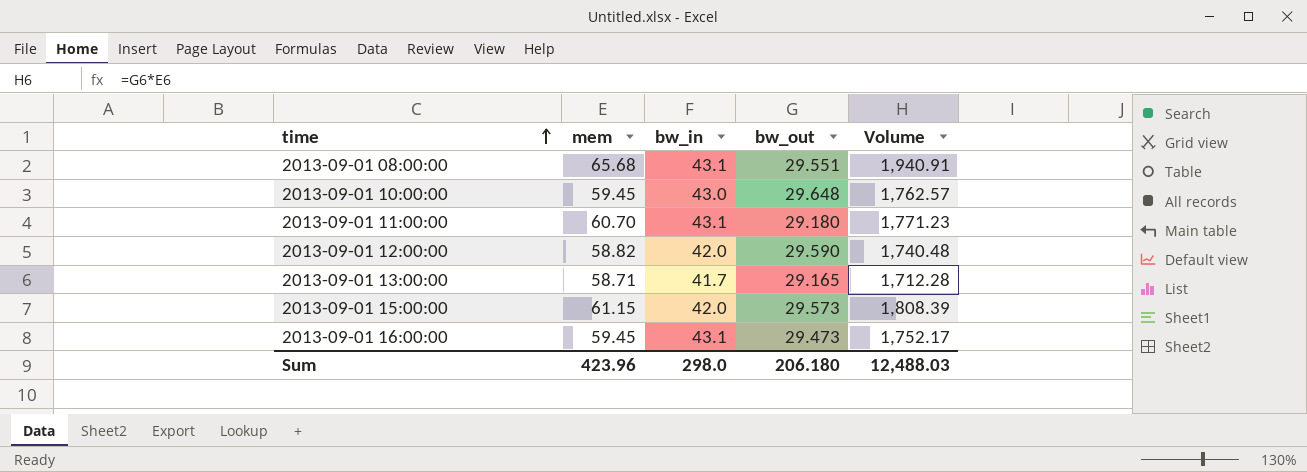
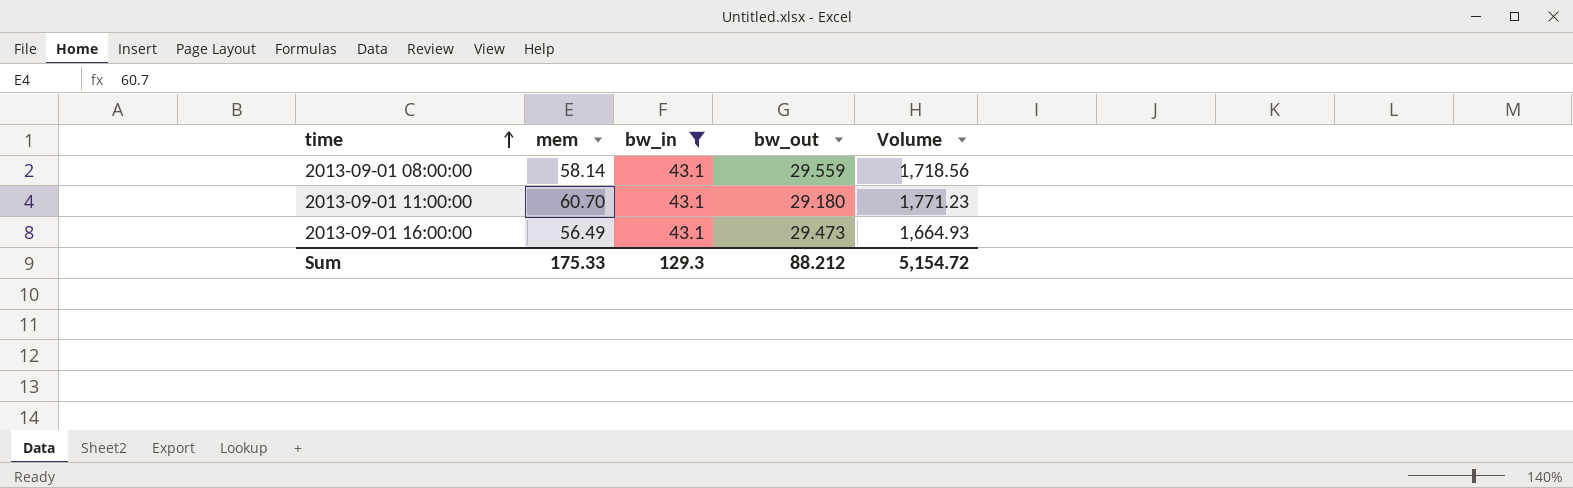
filter: none -> bw_in = 43.1
2013-09-01 08:00:00 | mem: 65.68 -> 58.14
2013-09-01 08:00:00 | bw_out: 29.551 -> 29.559
2013-09-01 08:00:00 | Volume: 1,940.91 -> 1,718.56
2013-09-01 16:00:00 | mem: 59.45 -> 56.49
2013-09-01 16:00:00 | Volume: 1,752.17 -> 1,664.93
Sum | mem: 423.96 -> 175.33
Sum | bw_in: 298.0 -> 129.3
Sum | bw_out: 206.180 -> 88.212
Sum | Volume: 12,488.03 -> 5,154.72

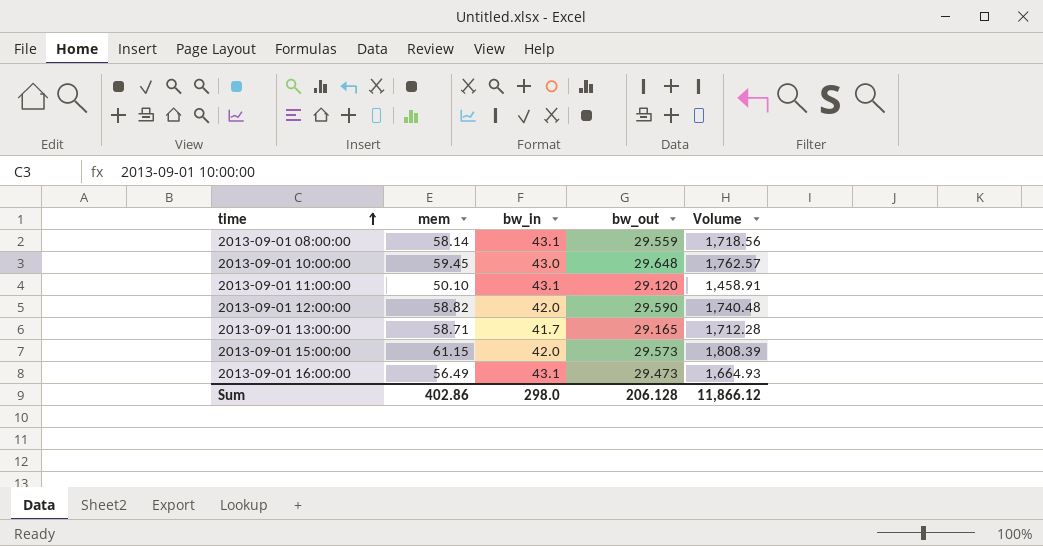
filter: bw_in = 43.1 -> none
2013-09-01 11:00:00 | mem: 60.70 -> 50.10
2013-09-01 11:00:00 | bw_out: 29.180 -> 29.120
2013-09-01 11:00:00 | Volume: 1,771.23 -> 1,458.91
Sum | mem: 175.33 -> 402.86
Sum | bw_in: 129.3 -> 298.0
Sum | bw_out: 88.212 -> 206.128
Sum | Volume: 5,154.72 -> 11,866.12

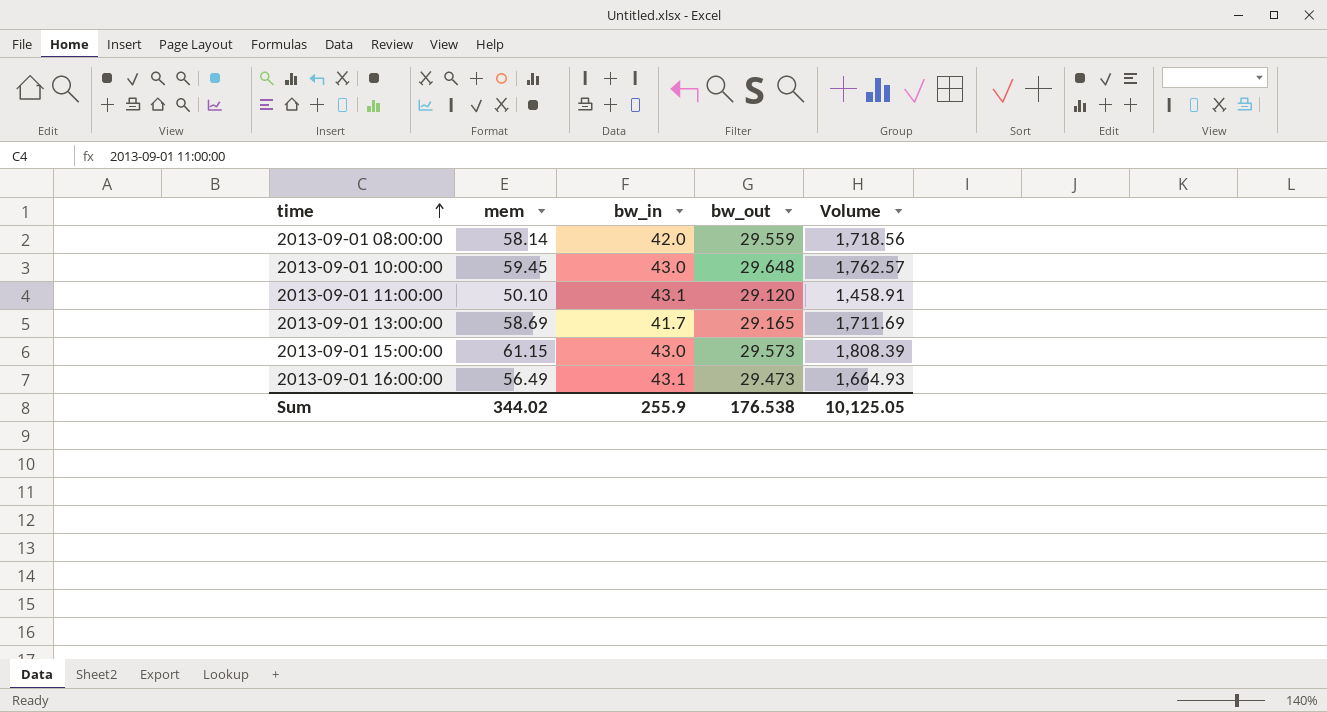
row 2013-09-01 12:00:00: 58.82 | 42.0 | 29.590 | 1,740.48 -> none
2013-09-01 08:00:00 | bw_in: 43.1 -> 42.0
2013-09-01 13:00:00 | mem: 58.71 -> 58.69
2013-09-01 13:00:00 | Volume: 1,712.28 -> 1,711.69
2013-09-01 15:00:00 | bw_in: 42.0 -> 43.0
Sum | mem: 402.86 -> 344.02
Sum | bw_in: 298.0 -> 255.9
Sum | bw_out: 206.128 -> 176.538
Sum | Volume: 11,866.12 -> 10,125.05

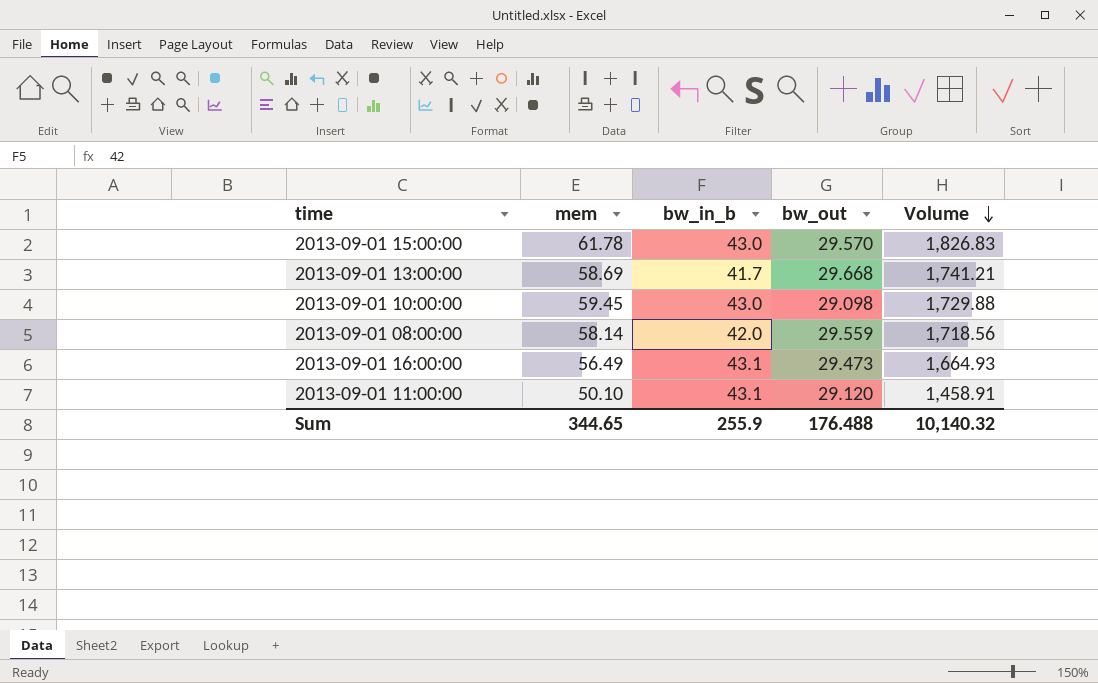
row order: time ascending -> Volume descending
column name: bw_in -> bw_in_b
2013-09-01 15:00:00 | mem: 61.15 -> 61.78
2013-09-01 15:00:00 | bw_out: 29.573 -> 29.570
2013-09-01 15:00:00 | Volume: 1,808.39 -> 1,826.83
2013-09-01 13:00:00 | bw_out: 29.165 -> 29.668
2013-09-01 13:00:00 | Volume: 1,711.69 -> 1,741.21
2013-09-01 10:00:00 | bw_out: 29.648 -> 29.098
2013-09-01 10:00:00 | Volume: 1,762.57 -> 1,729.88
Sum | mem: 344.02 -> 344.65
Sum | bw_out: 176.538 -> 176.488
Sum | Volume: 10,125.05 -> 10,140.32

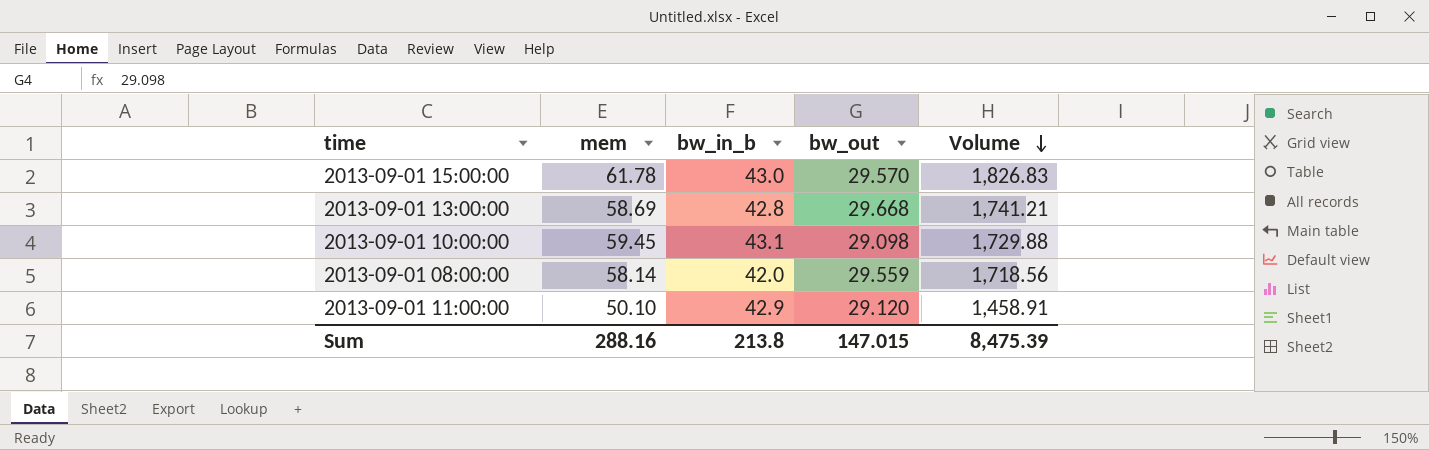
row 2013-09-01 16:00:00: 56.49 | 43.1 | 29.473 | 1,664.93 -> none
2013-09-01 13:00:00 | bw_in_b: 41.7 -> 42.8
2013-09-01 10:00:00 | bw_in_b: 43.0 -> 43.1
2013-09-01 11:00:00 | bw_in_b: 43.1 -> 42.9
Sum | mem: 344.65 -> 288.16
Sum | bw_in_b: 255.9 -> 213.8
Sum | bw_out: 176.488 -> 147.015
Sum | Volume: 10,140.32 -> 8,475.39

